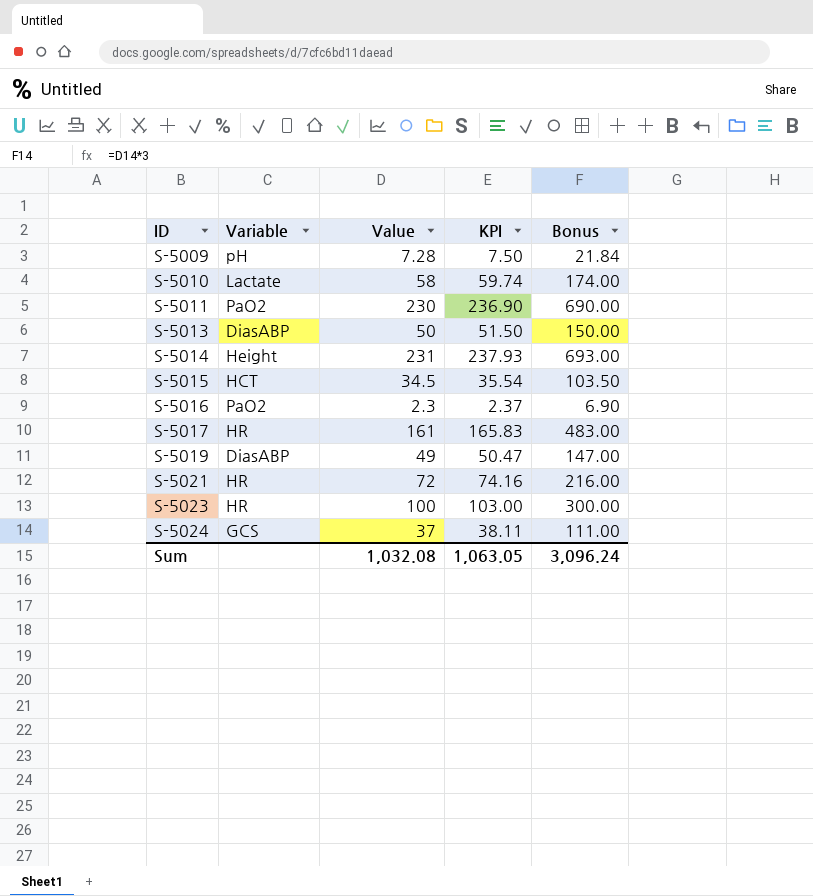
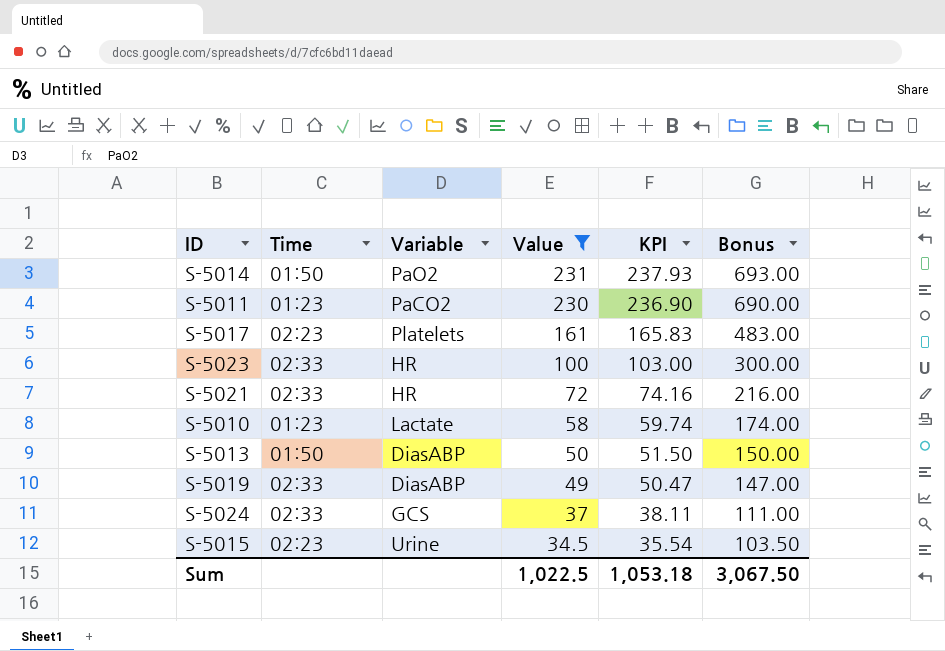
filter: none -> Value >= 34.5
row order: ID ascending -> Value descending
column Time | position: none -> 2
S-5014 | Variable: Height -> PaO2
S-5011 | Variable: PaO2 -> PaCO2
S-5017 | Variable: HR -> Platelets
S-5015 | Variable: HCT -> Urine
Sum | Value: 1,032.08 -> 1,022.5
Sum | KPI: 1,063.05 -> 1,053.18
Sum | Bonus: 3,096.24 -> 3,067.50

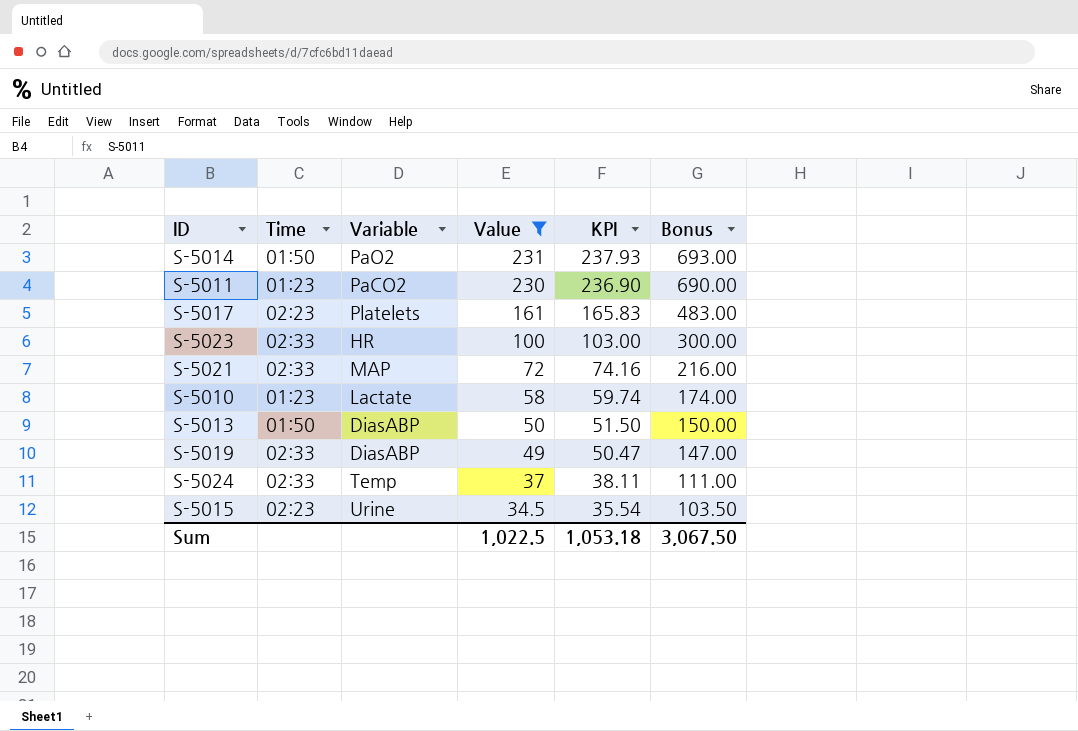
S-5021 | Variable: HR -> MAP
S-5024 | Variable: GCS -> Temp

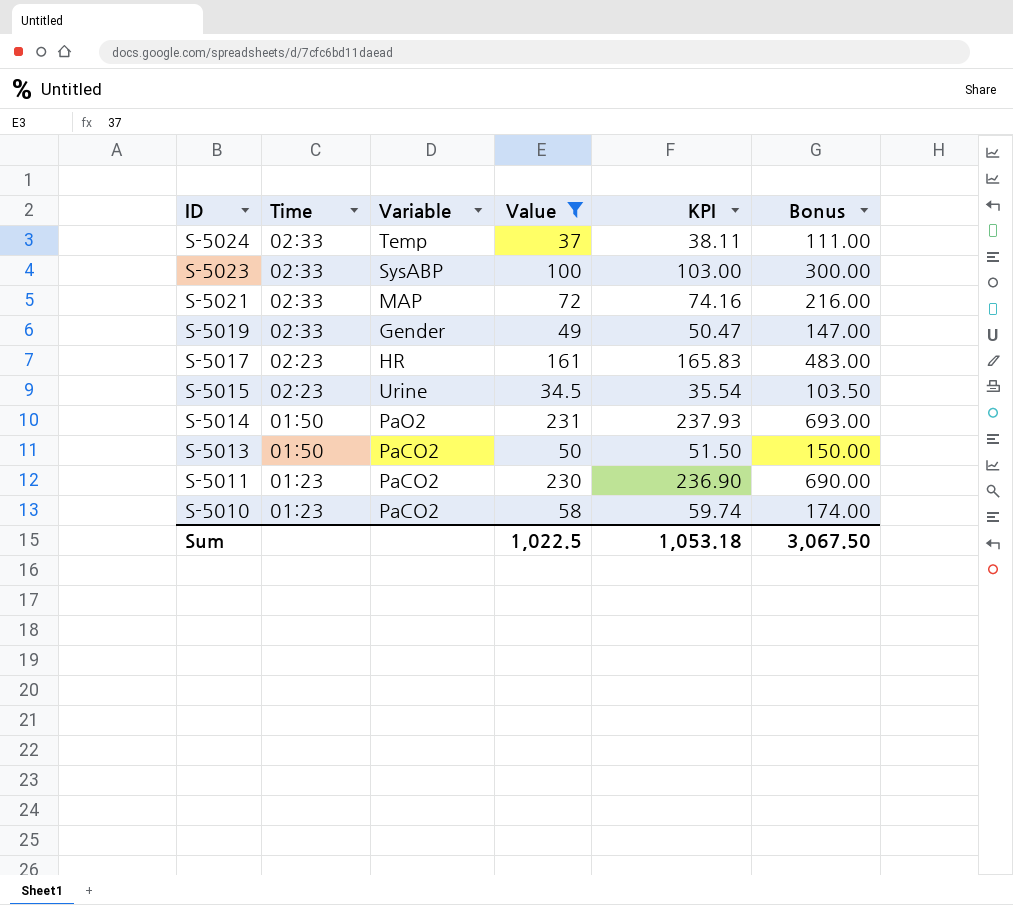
row order: Value descending -> ID descending
S-5023 | Variable: HR -> SysABP
S-5019 | Variable: DiasABP -> Gender
S-5017 | Variable: Platelets -> HR
S-5013 | Variable: DiasABP -> PaCO2
S-5010 | Variable: Lactate -> PaCO2

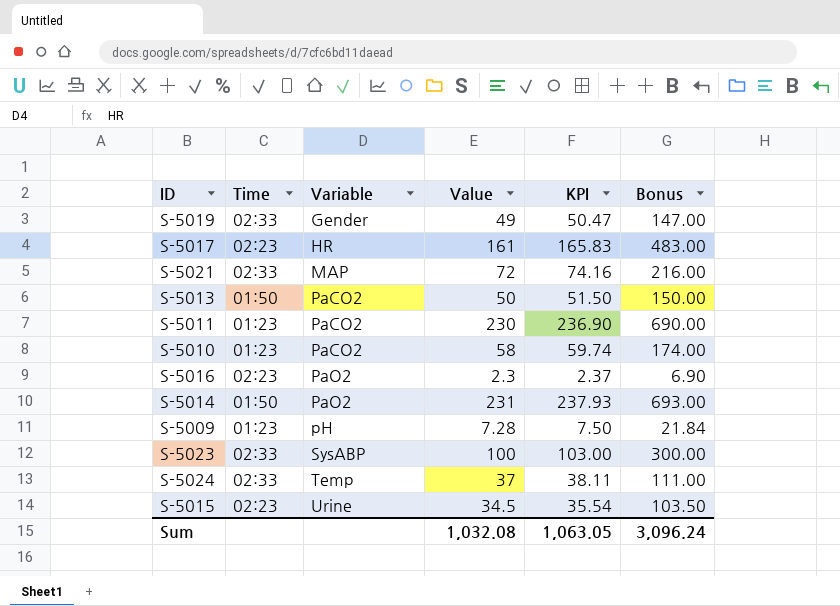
filter: Value >= 34.5 -> none
row order: ID descending -> Variable ascending
Sum | Value: 1,022.5 -> 1,032.08
Sum | KPI: 1,053.18 -> 1,063.05
Sum | Bonus: 3,067.50 -> 3,096.24

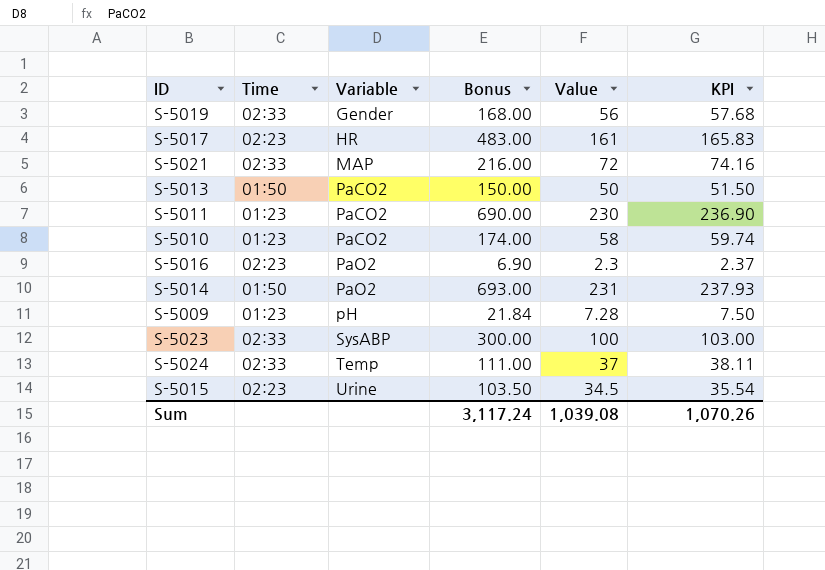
column Bonus | position: 6 -> 4
S-5019 | Bonus: 147.00 -> 168.00
S-5019 | Value: 49 -> 56
S-5019 | KPI: 50.47 -> 57.68
Sum | Bonus: 3,096.24 -> 3,117.24
Sum | Value: 1,032.08 -> 1,039.08
Sum | KPI: 1,063.05 -> 1,070.26

